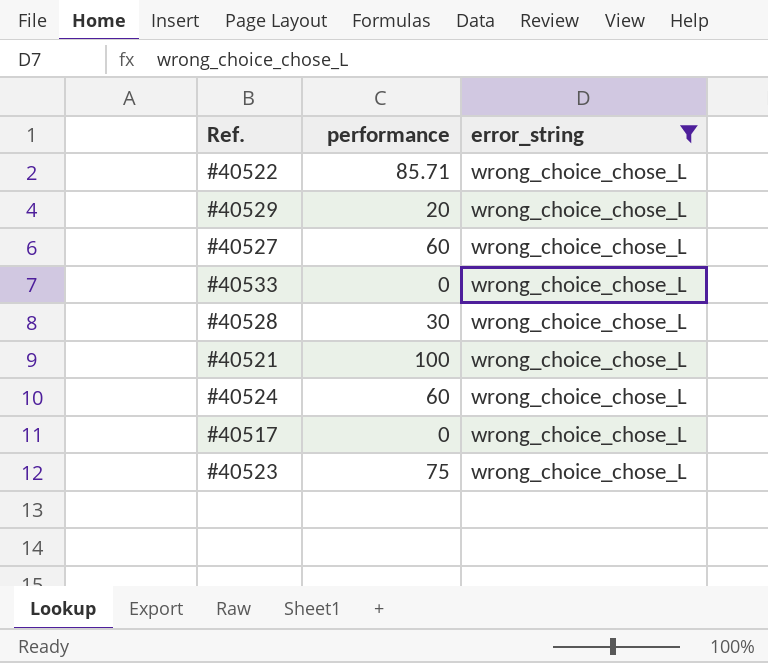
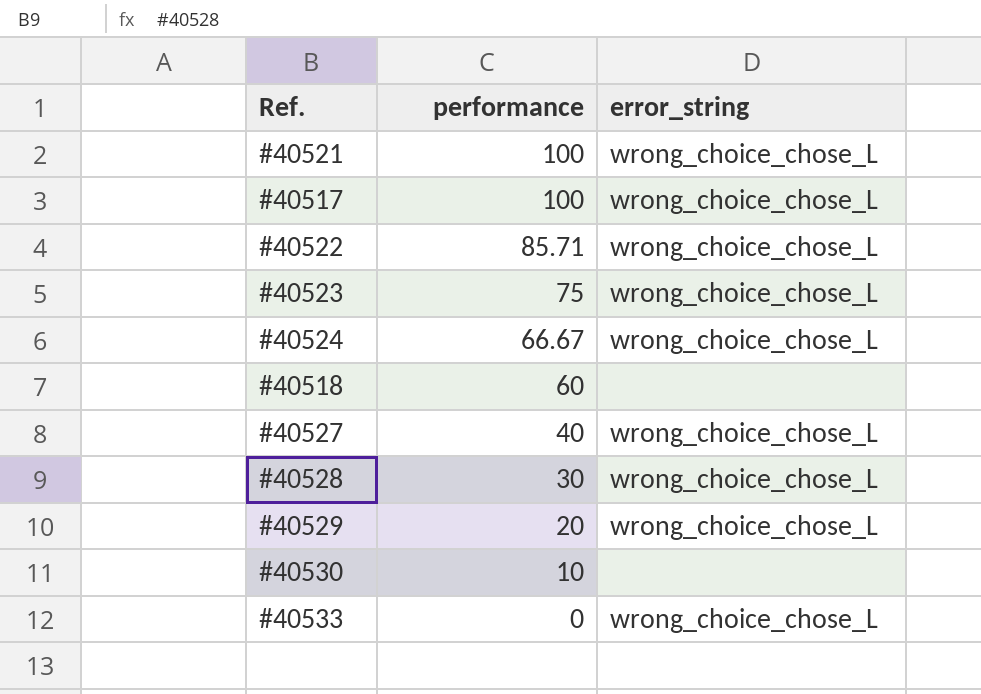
filter: error_string = wrong_choice_chose_L -> none
row order: none -> performance descending
#40517 | performance: 0 -> 100
#40524 | performance: 60 -> 66.67
#40527 | performance: 60 -> 40

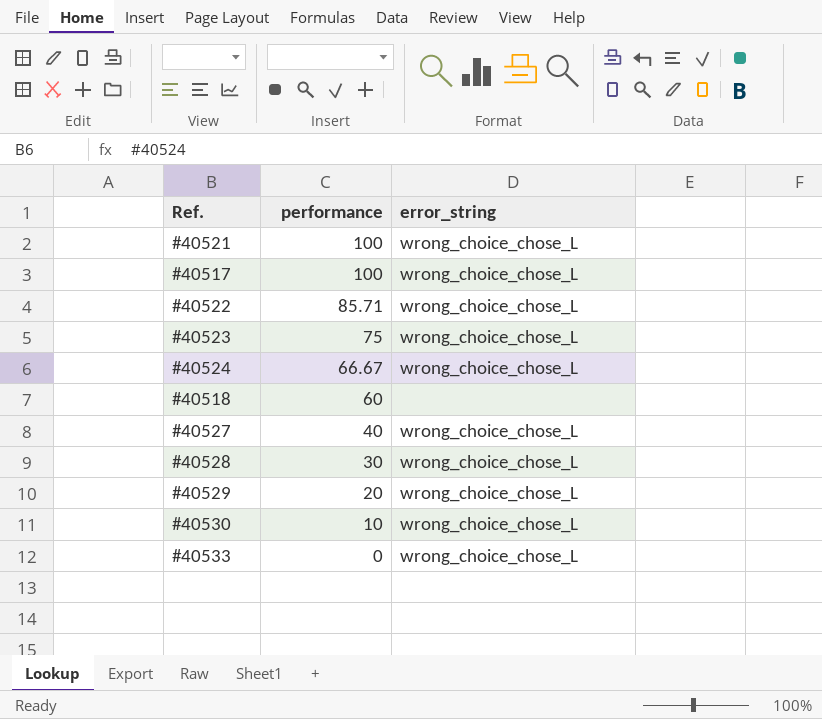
#40530 | error_string: none -> wrong_choice_chose_L

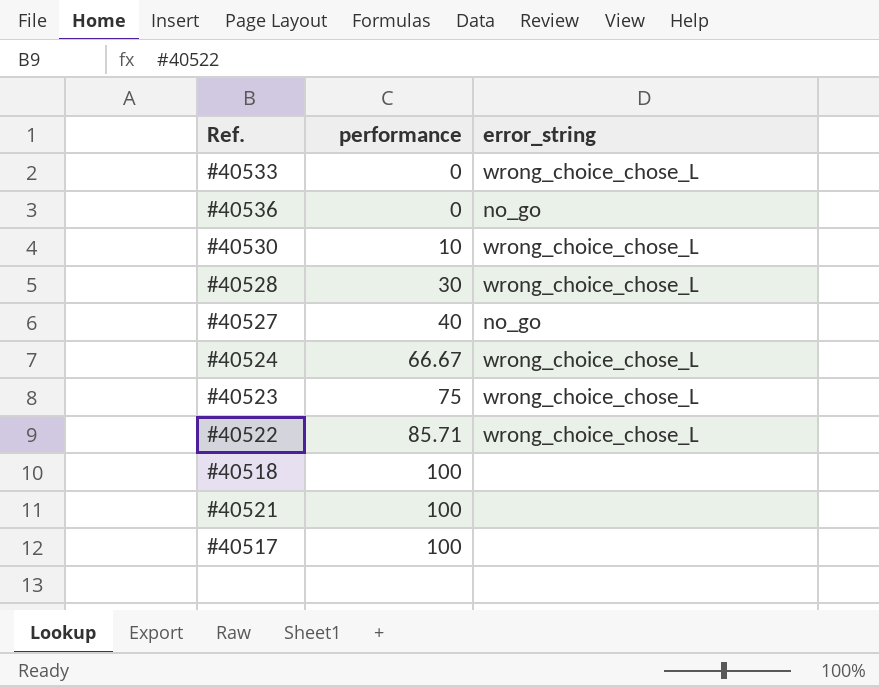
row order: performance descending -> performance ascending
row #40529: 20 | wrong_choice_chose_L -> none
row #40536: none -> 0 | no_go
#40527 | error_string: wrong_choice_chose_L -> no_go
#40518 | performance: 60 -> 100
#40521 | error_string: wrong_choice_chose_L -> none
#40517 | error_string: wrong_choice_chose_L -> none

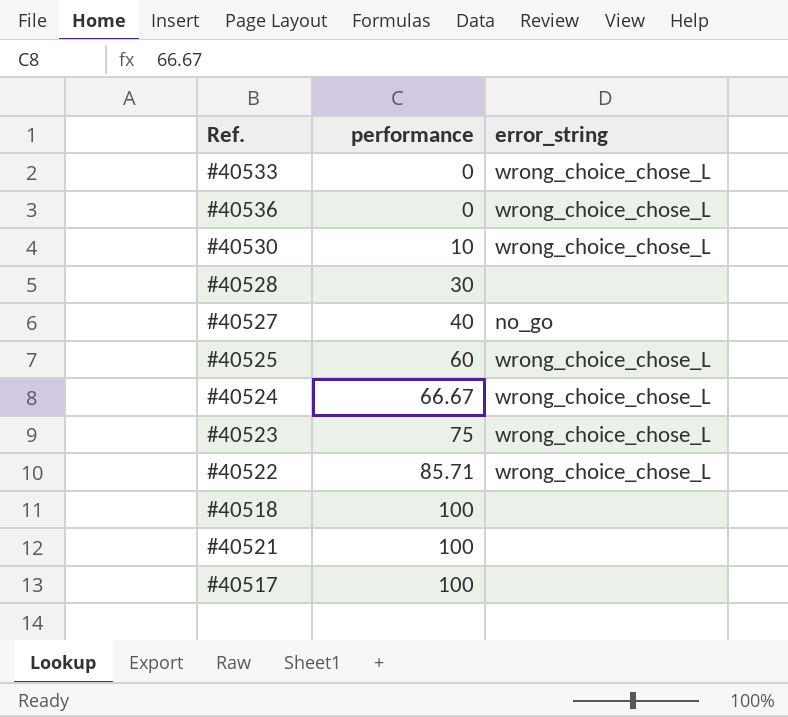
#40536 | error_string: no_go -> wrong_choice_chose_L
#40528 | error_string: wrong_choice_chose_L -> none
row #40525: none -> 60 | wrong_choice_chose_L

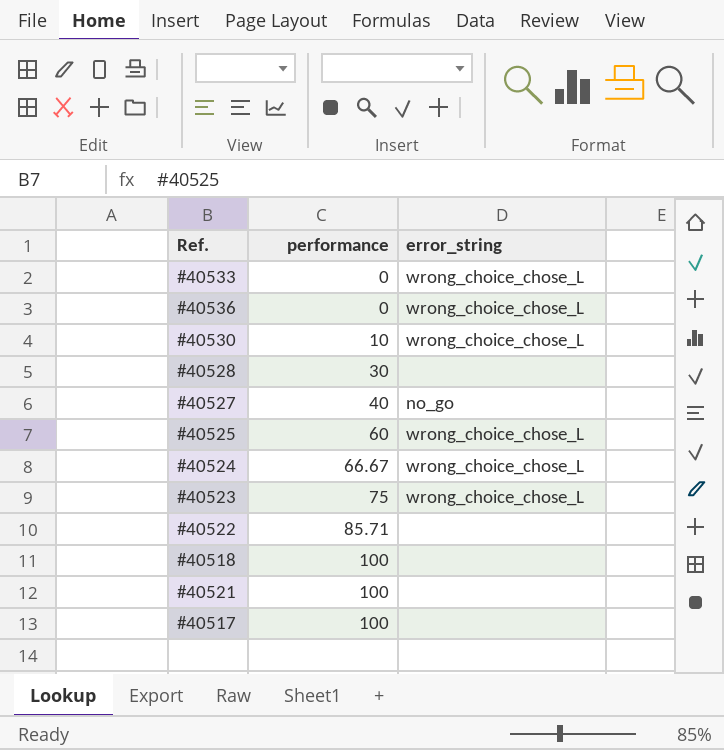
#40522 | error_string: wrong_choice_chose_L -> none

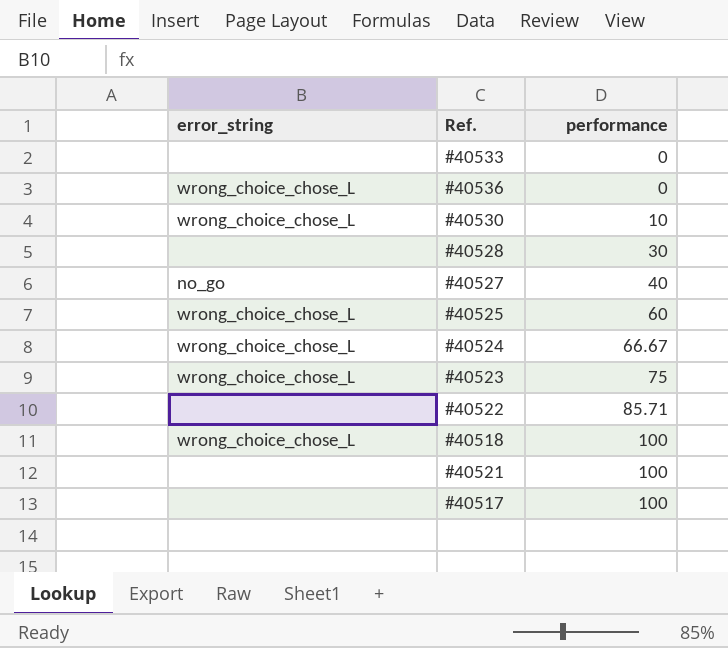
column error_string | position: 3 -> 1
#40533 | error_string: wrong_choice_chose_L -> none
#40518 | error_string: none -> wrong_choice_chose_L

